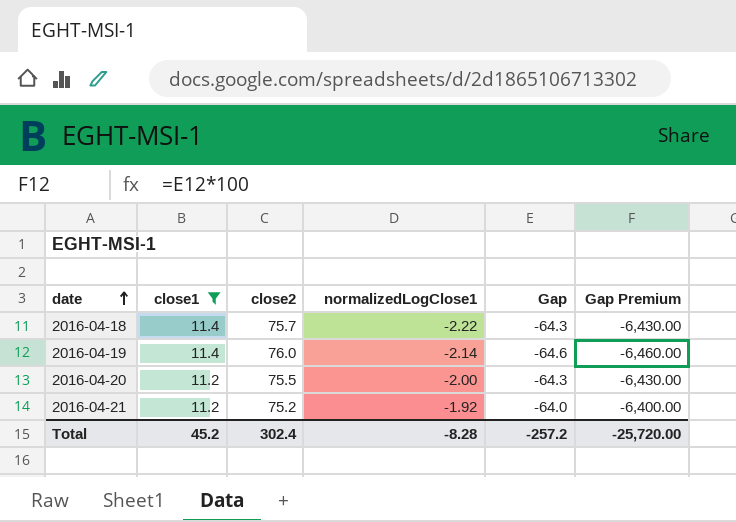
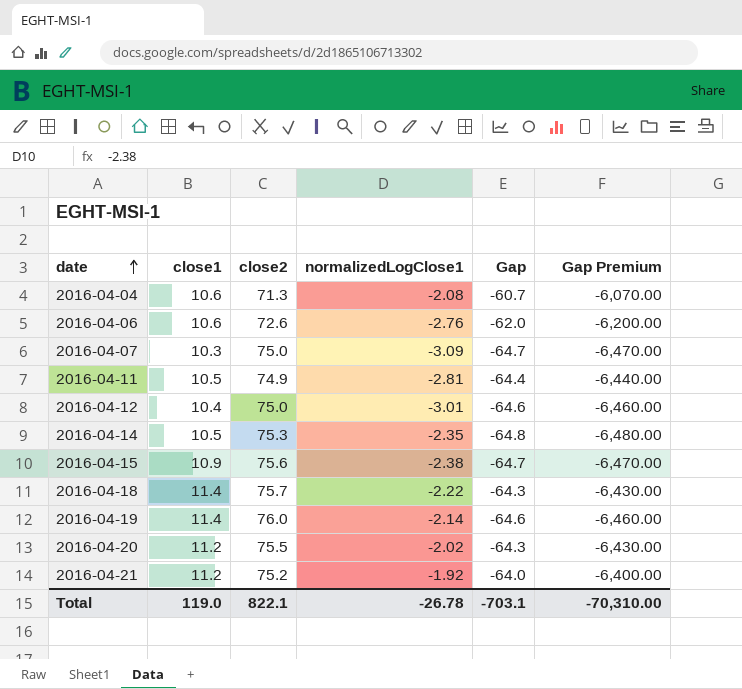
filter: close1 >= 11.2 -> none
2016-04-20 | normalizedLogClose1: -2.00 -> -2.02
Total | close1: 45.2 -> 119.0
Total | close2: 302.4 -> 822.1
Total | normalizedLogClose1: -8.28 -> -26.78
Total | Gap: -257.2 -> -703.1
Total | Gap Premium: -25,720.00 -> -70,310.00

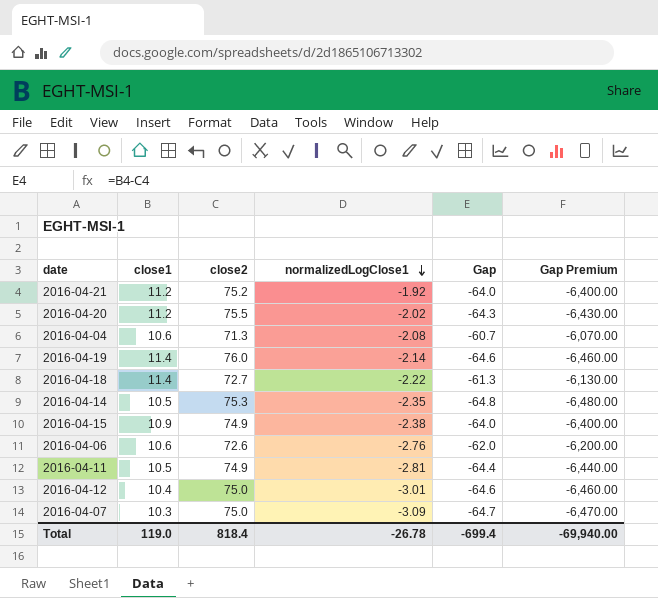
row order: date ascending -> normalizedLogClose1 descending
2016-04-18 | close2: 75.7 -> 72.7
2016-04-18 | Gap: -64.3 -> -61.3
2016-04-18 | Gap Premium: -6,430.00 -> -6,130.00
2016-04-15 | close2: 75.6 -> 74.9
2016-04-15 | Gap: -64.7 -> -64.0
2016-04-15 | Gap Premium: -6,470.00 -> -6,400.00
Total | close2: 822.1 -> 818.4
Total | Gap: -703.1 -> -699.4
Total | Gap Premium: -70,310.00 -> -69,940.00

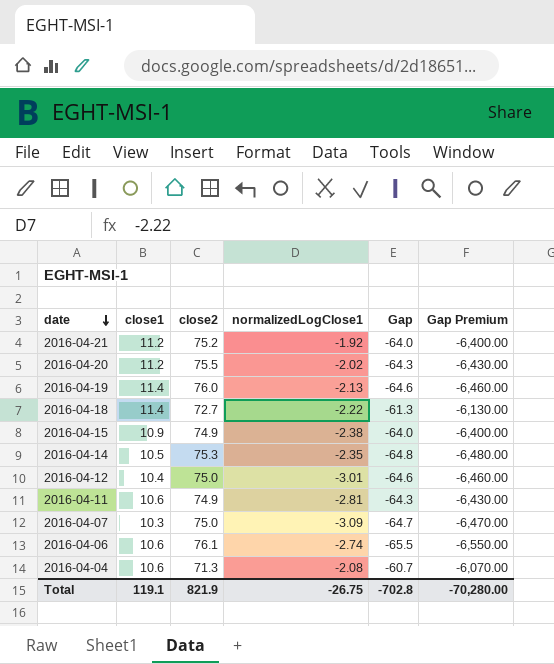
row order: normalizedLogClose1 descending -> date descending
2016-04-19 | normalizedLogClose1: -2.14 -> -2.13
2016-04-11 | close1: 10.5 -> 10.6
2016-04-11 | Gap: -64.4 -> -64.3
2016-04-11 | Gap Premium: -6,440.00 -> -6,430.00
2016-04-06 | close2: 72.6 -> 76.1
2016-04-06 | normalizedLogClose1: -2.76 -> -2.74
2016-04-06 | Gap: -62.0 -> -65.5
2016-04-06 | Gap Premium: -6,200.00 -> -6,550.00
Total | close1: 119.0 -> 119.1
Total | close2: 818.4 -> 821.9
Total | normalizedLogClose1: -26.78 -> -26.75
Total | Gap: -699.4 -> -702.8
Total | Gap Premium: -69,940.00 -> -70,280.00

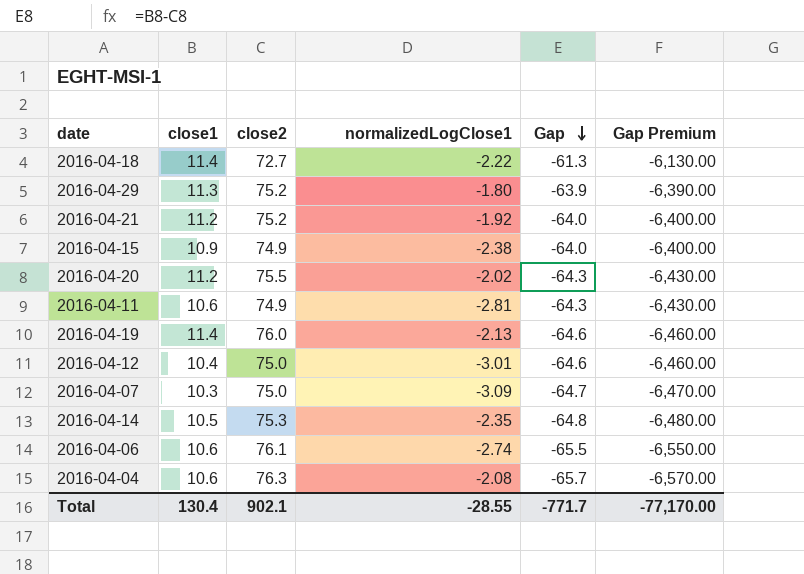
row order: date descending -> Gap descending
row 2016-04-29: none -> 11.3 | 75.2 | -1.80 | -63.9 | -6,390.00
2016-04-04 | close2: 71.3 -> 76.3
2016-04-04 | Gap: -60.7 -> -65.7
2016-04-04 | Gap Premium: -6,070.00 -> -6,570.00
Total | close1: 119.1 -> 130.4
Total | close2: 821.9 -> 902.1
Total | normalizedLogClose1: -26.75 -> -28.55
Total | Gap: -702.8 -> -771.7
Total | Gap Premium: -70,280.00 -> -77,170.00

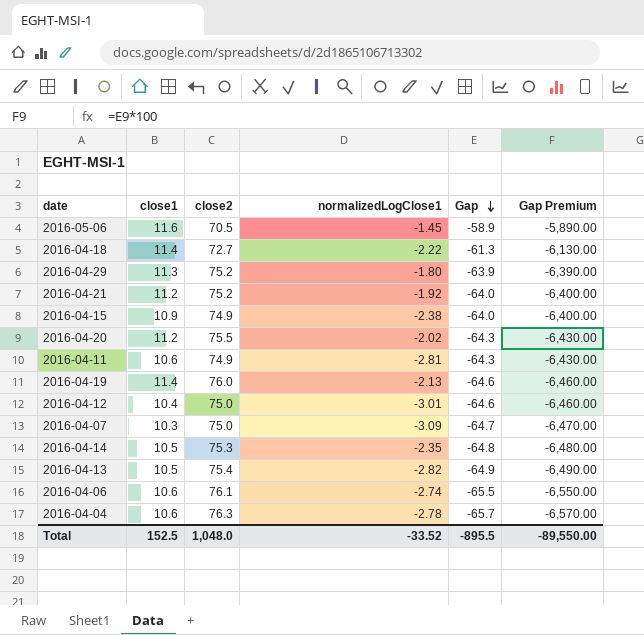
row 2016-05-06: none -> 11.6 | 70.5 | -1.45 | -58.9 | -5,890.00
row 2016-04-13: none -> 10.5 | 75.4 | -2.82 | -64.9 | -6,490.00
2016-04-04 | normalizedLogClose1: -2.08 -> -2.78
Total | close1: 130.4 -> 152.5
Total | close2: 902.1 -> 1,048.0
Total | normalizedLogClose1: -28.55 -> -33.52
Total | Gap: -771.7 -> -895.5
Total | Gap Premium: -77,170.00 -> -89,550.00

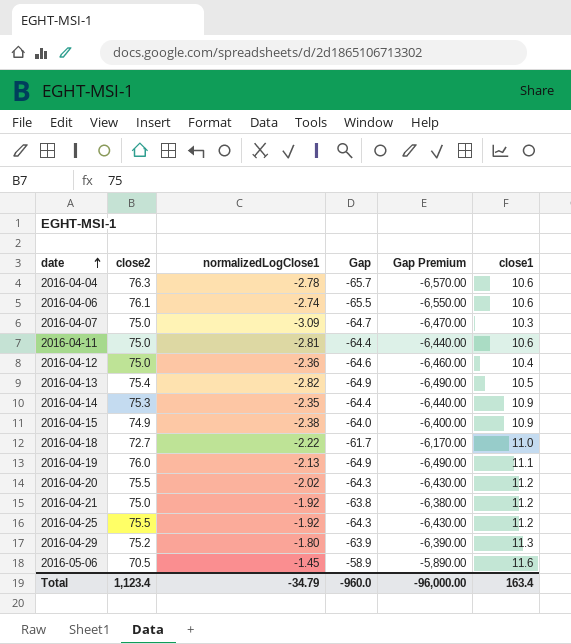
row order: Gap descending -> date ascending
column close1 | position: 2 -> 6
2016-04-11 | close2: 74.9 -> 75.0
2016-04-11 | Gap: -64.3 -> -64.4
2016-04-11 | Gap Premium: -6,430.00 -> -6,440.00
2016-04-12 | normalizedLogClose1: -3.01 -> -2.36
2016-04-14 | Gap: -64.8 -> -64.4
2016-04-14 | Gap Premium: -6,480.00 -> -6,440.00
2016-04-14 | close1: 10.5 -> 10.9
2016-04-18 | Gap: -61.3 -> -61.7
2016-04-18 | Gap Premium: -6,130.00 -> -6,170.00
2016-04-18 | close1: 11.4 -> 11.0
2016-04-19 | Gap: -64.6 -> -64.9
2016-04-19 | Gap Premium: -6,460.00 -> -6,490.00
2016-04-19 | close1: 11.4 -> 11.1
2016-04-21 | close2: 75.2 -> 75.0
2016-04-21 | Gap: -64.0 -> -63.8
2016-04-21 | Gap Premium: -6,400.00 -> -6,380.00
row 2016-04-25: none -> 75.5 | -1.92 | -64.3 | -6,430.00 | 11.2
Total | close2: 1,048.0 -> 1,123.4
Total | normalizedLogClose1: -33.52 -> -34.79
Total | Gap: -895.5 -> -960.0
Total | Gap Premium: -89,550.00 -> -96,000.00
Total | close1: 152.5 -> 163.4

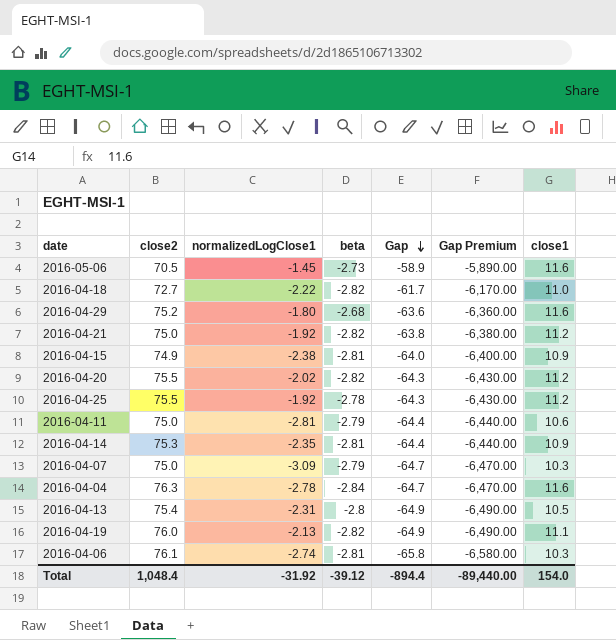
row order: date ascending -> Gap descending
column beta | position: none -> 4
row 2016-04-12: 75.0 | -2.36 | -64.6 | -6,460.00 | 10.4 -> none
2016-04-29 | Gap: -63.9 -> -63.6
2016-04-29 | Gap Premium: -6,390.00 -> -6,360.00
2016-04-29 | close1: 11.3 -> 11.6
2016-04-04 | Gap: -65.7 -> -64.7
2016-04-04 | Gap Premium: -6,570.00 -> -6,470.00
2016-04-04 | close1: 10.6 -> 11.6
2016-04-13 | normalizedLogClose1: -2.82 -> -2.31
2016-04-06 | Gap: -65.5 -> -65.8
2016-04-06 | Gap Premium: -6,550.00 -> -6,580.00
2016-04-06 | close1: 10.6 -> 10.3
Total | close2: 1,123.4 -> 1,048.4
Total | normalizedLogClose1: -34.79 -> -31.92
Total | Gap: -960.0 -> -894.4
Total | Gap Premium: -96,000.00 -> -89,440.00
Total | close1: 163.4 -> 154.0

